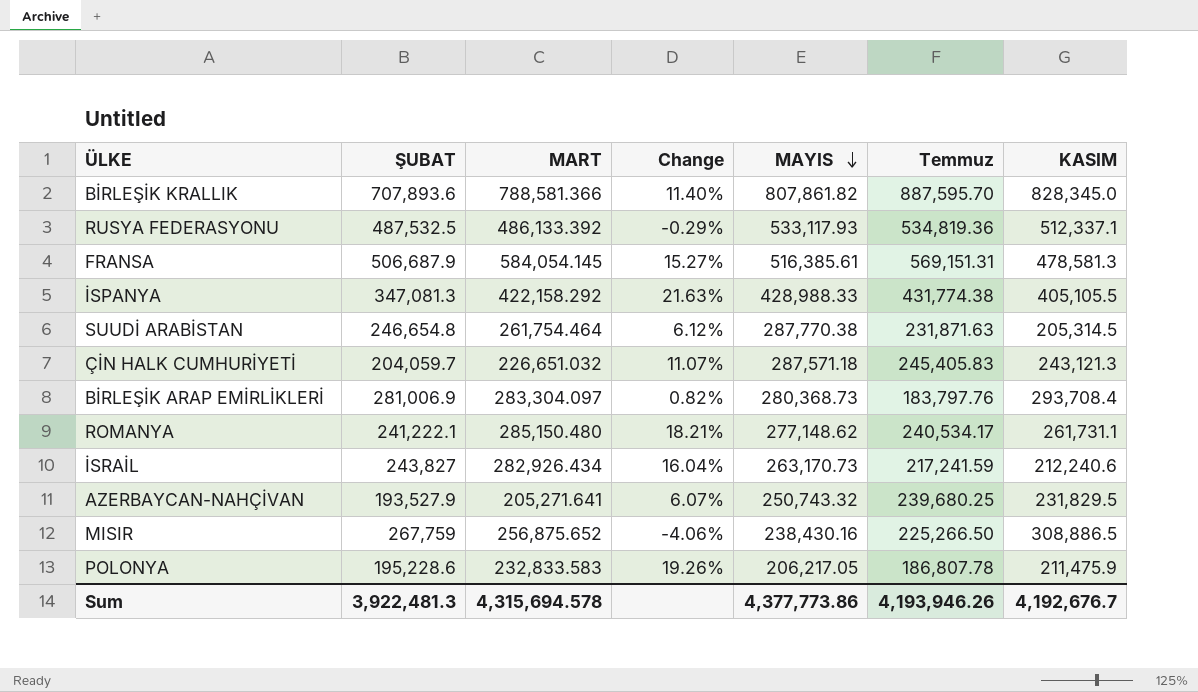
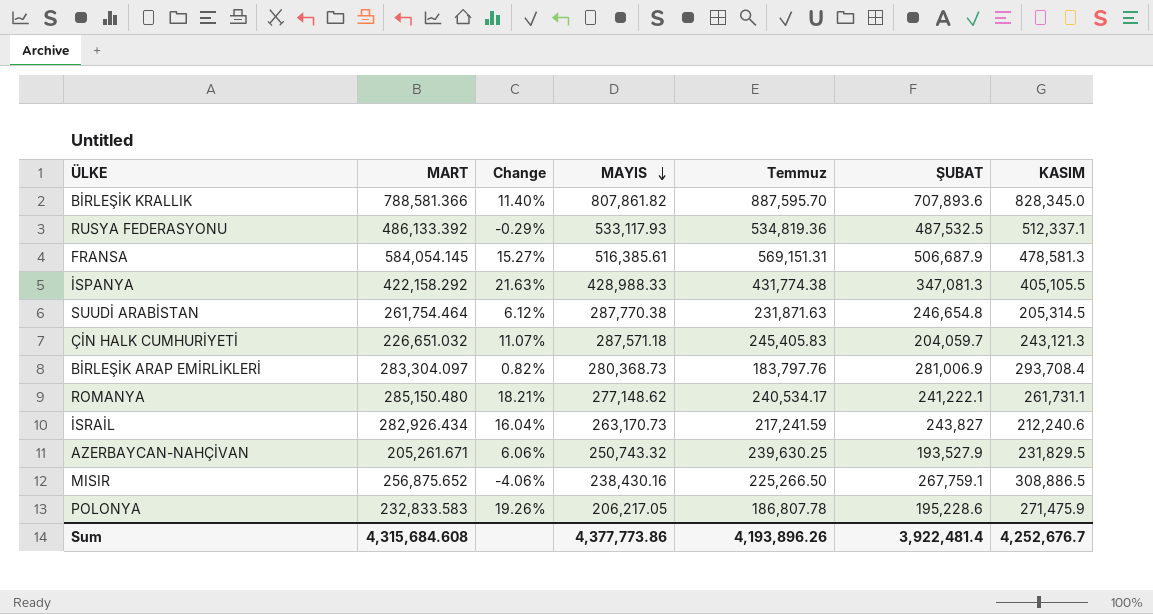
column ŞUBAT | position: 2 -> 6
AZERBAYCAN-NAHÇİVAN | MART: 205,271.641 -> 205,261.671
AZERBAYCAN-NAHÇİVAN | Change: 6.07% -> 6.06%
AZERBAYCAN-NAHÇİVAN | Temmuz: 239,680.25 -> 239,630.25
MISIR | ŞUBAT: 267,759 -> 267,759.1
POLONYA | KASIM: 211,475.9 -> 271,475.9
Sum | MART: 4,315,694.578 -> 4,315,684.608
Sum | Temmuz: 4,193,946.26 -> 4,193,896.26
Sum | ŞUBAT: 3,922,481.3 -> 3,922,481.4
Sum | KASIM: 4,192,676.7 -> 4,252,676.7

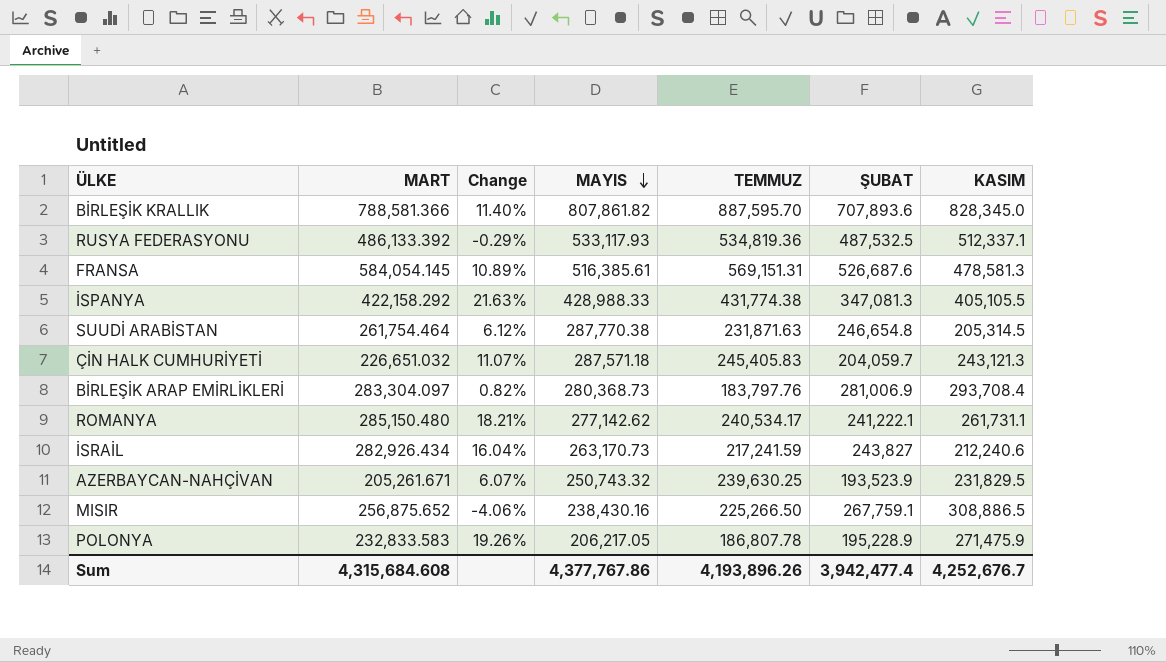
column name: Temmuz -> TEMMUZ
FRANSA | Change: 15.27% -> 10.89%
FRANSA | ŞUBAT: 506,687.9 -> 526,687.6
ROMANYA | MAYIS: 277,148.62 -> 277,142.62
AZERBAYCAN-NAHÇİVAN | Change: 6.06% -> 6.07%
AZERBAYCAN-NAHÇİVAN | ŞUBAT: 193,527.9 -> 193,523.9
POLONYA | ŞUBAT: 195,228.6 -> 195,228.9
Sum | MAYIS: 4,377,773.86 -> 4,377,767.86
Sum | ŞUBAT: 3,922,481.4 -> 3,942,477.4

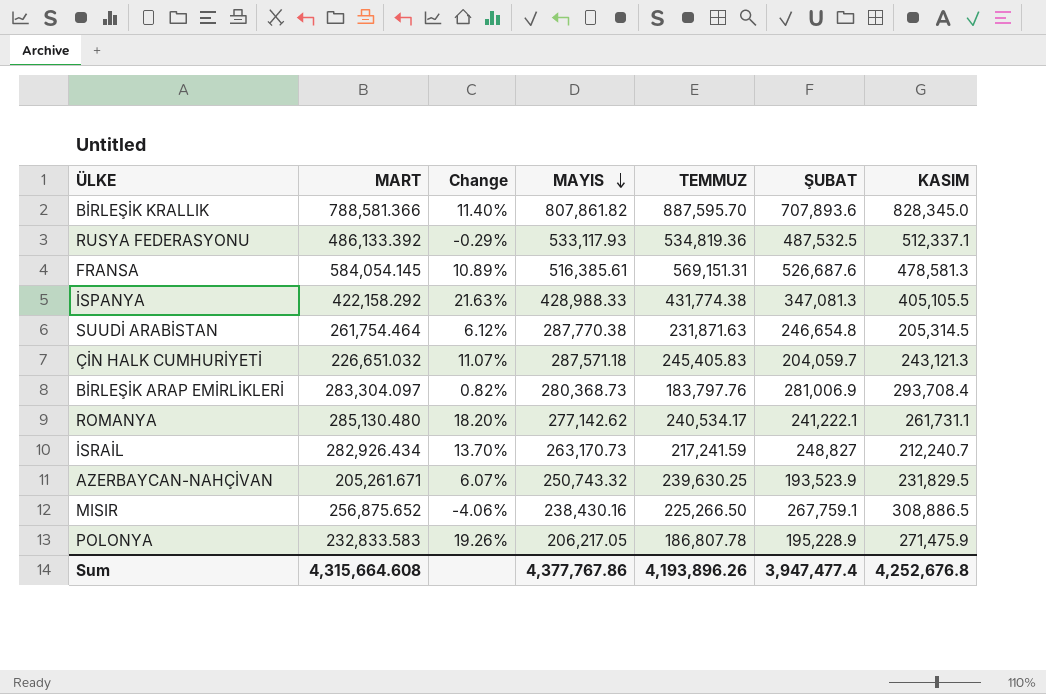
ROMANYA | MART: 285,150.480 -> 285,130.480
ROMANYA | Change: 18.21% -> 18.20%
İSRAİL | Change: 16.04% -> 13.70%
İSRAİL | ŞUBAT: 243,827 -> 248,827
İSRAİL | KASIM: 212,240.6 -> 212,240.7
Sum | MART: 4,315,684.608 -> 4,315,664.608
Sum | ŞUBAT: 3,942,477.4 -> 3,947,477.4
Sum | KASIM: 4,252,676.7 -> 4,252,676.8

